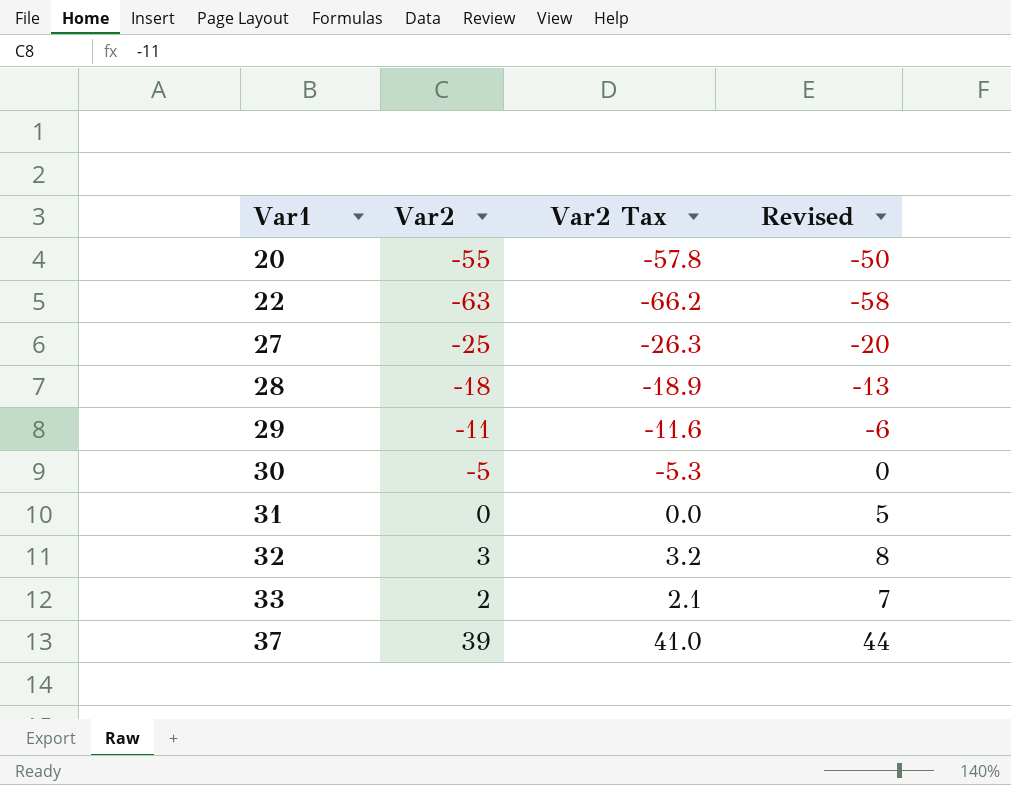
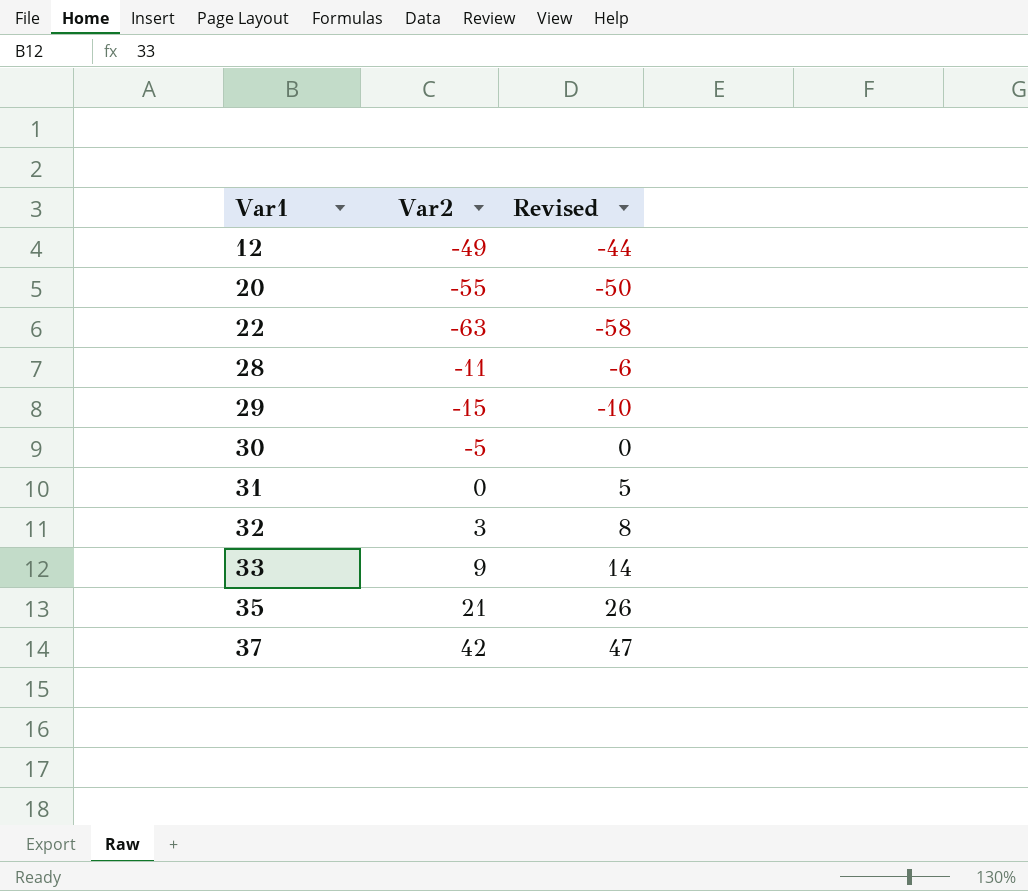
column Var2 Tax | formula: [Var2] * 1.05 -> none
row 27: -25 | -26.3 | -20 -> none
row 12: none -> -49 | -44
28 | Var2: -18 -> -11
28 | Revised: -13 -> -6
29 | Var2: -11 -> -15
29 | Revised: -6 -> -10
33 | Var2: 2 -> 9
33 | Revised: 7 -> 14
row 35: none -> 21 | 26
37 | Var2: 39 -> 42
37 | Revised: 44 -> 47

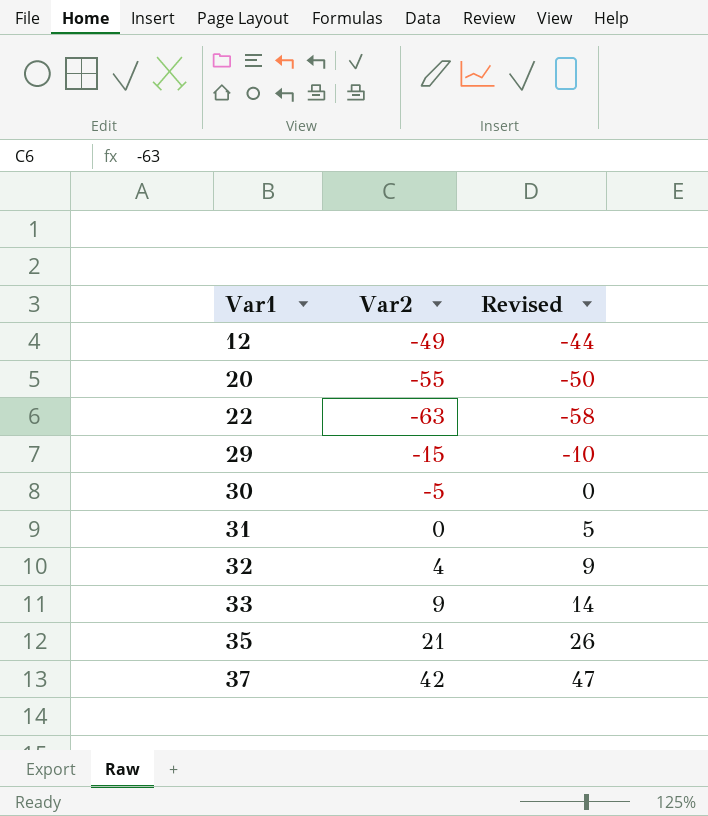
row 28: -11 | -6 -> none
32 | Var2: 3 -> 4
32 | Revised: 8 -> 9

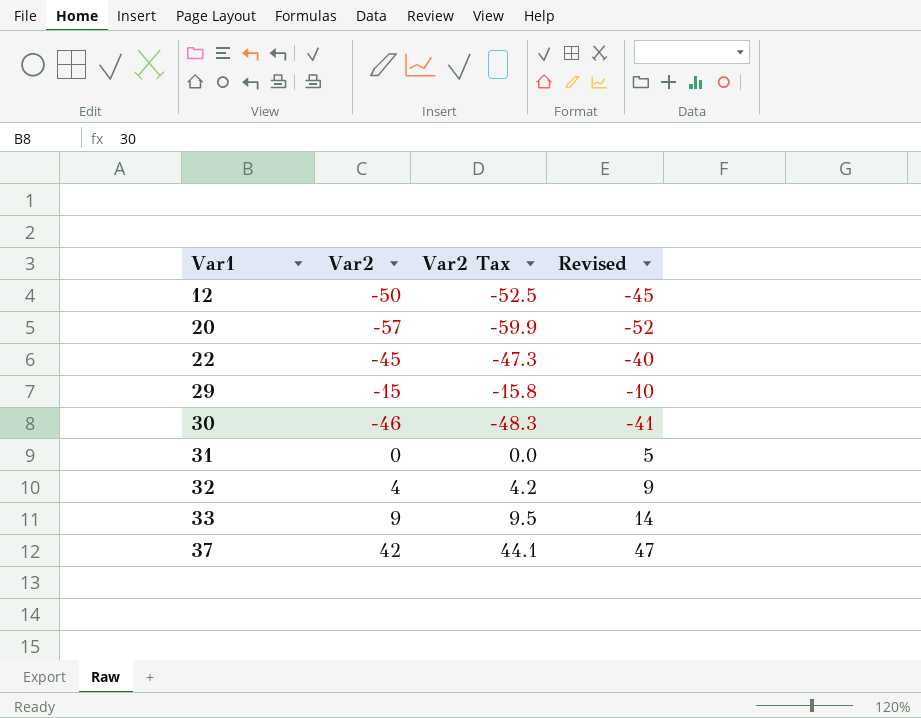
column Var2 Tax | formula: none -> [Var2] * 1.05
row 35: 21 | 26 -> none
12 | Var2: -49 -> -50
12 | Revised: -44 -> -45
20 | Var2: -55 -> -57
20 | Revised: -50 -> -52
22 | Var2: -63 -> -45
22 | Revised: -58 -> -40
30 | Var2: -5 -> -46
30 | Revised: 0 -> -41

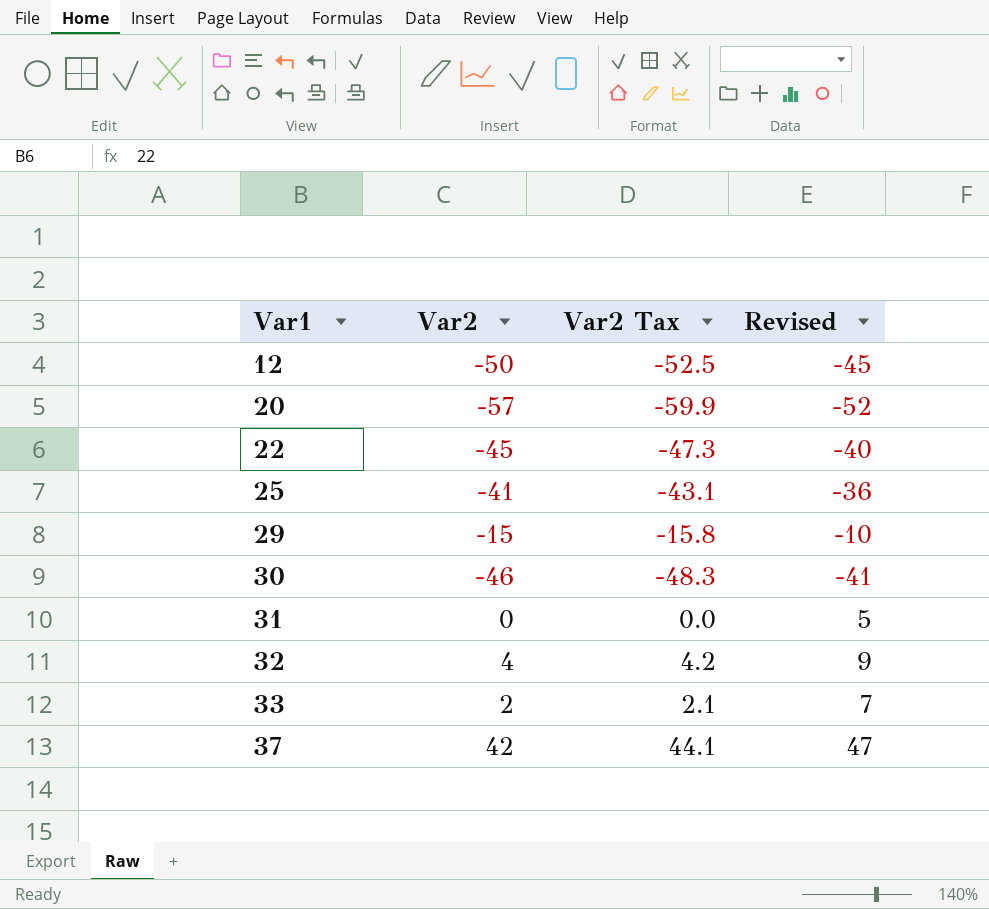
row 25: none -> -41 | -43.1 | -36
33 | Var2: 9 -> 2
33 | Var2 Tax: 9.5 -> 2.1
33 | Revised: 14 -> 7

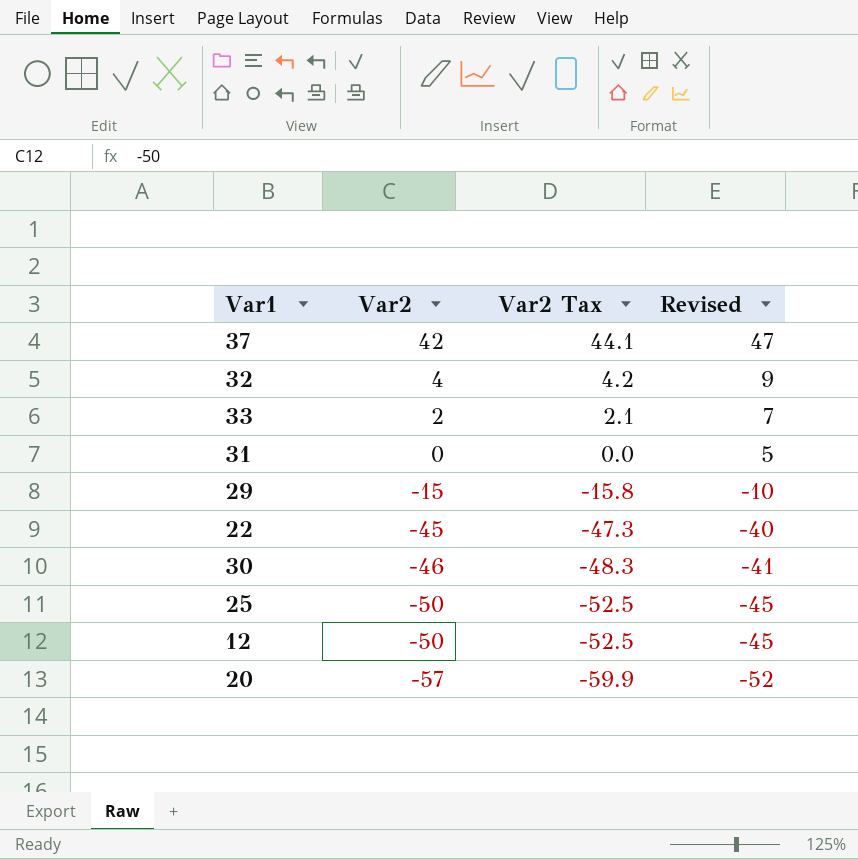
row order: Var1 ascending -> Var2 descending
25 | Var2: -41 -> -50
25 | Var2 Tax: -43.1 -> -52.5
25 | Revised: -36 -> -45

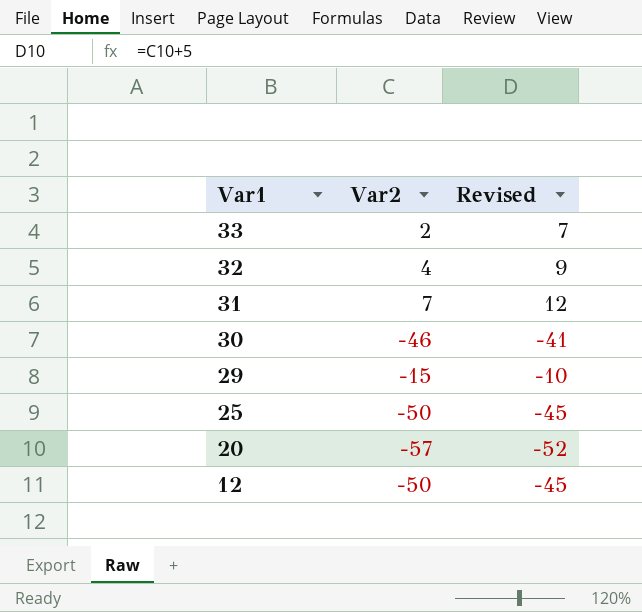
row order: Var2 descending -> Var1 descending
column Var2 Tax | formula: [Var2] * 1.05 -> none
row 37: 42 | 44.1 | 47 -> none
row 22: -45 | -47.3 | -40 -> none
31 | Var2: 0 -> 7
31 | Revised: 5 -> 12

